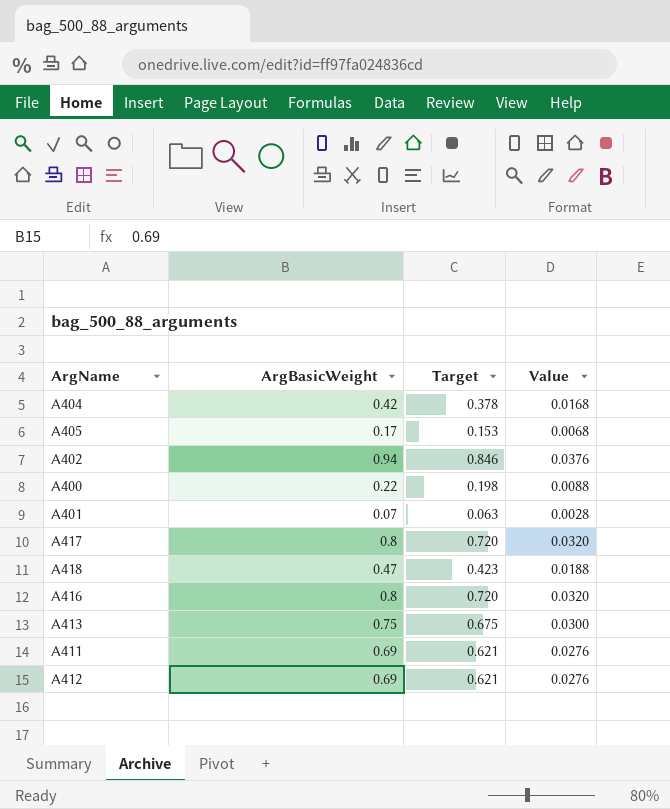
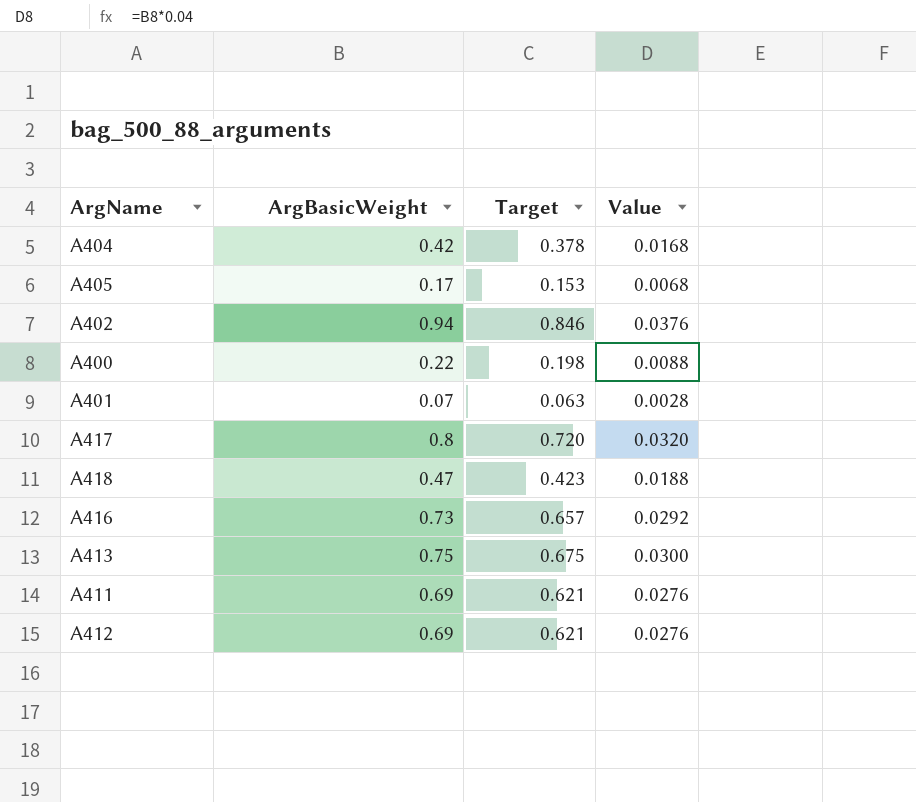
A416 | ArgBasicWeight: 0.8 -> 0.73
A416 | Target: 0.720 -> 0.657
A416 | Value: 0.0320 -> 0.0292

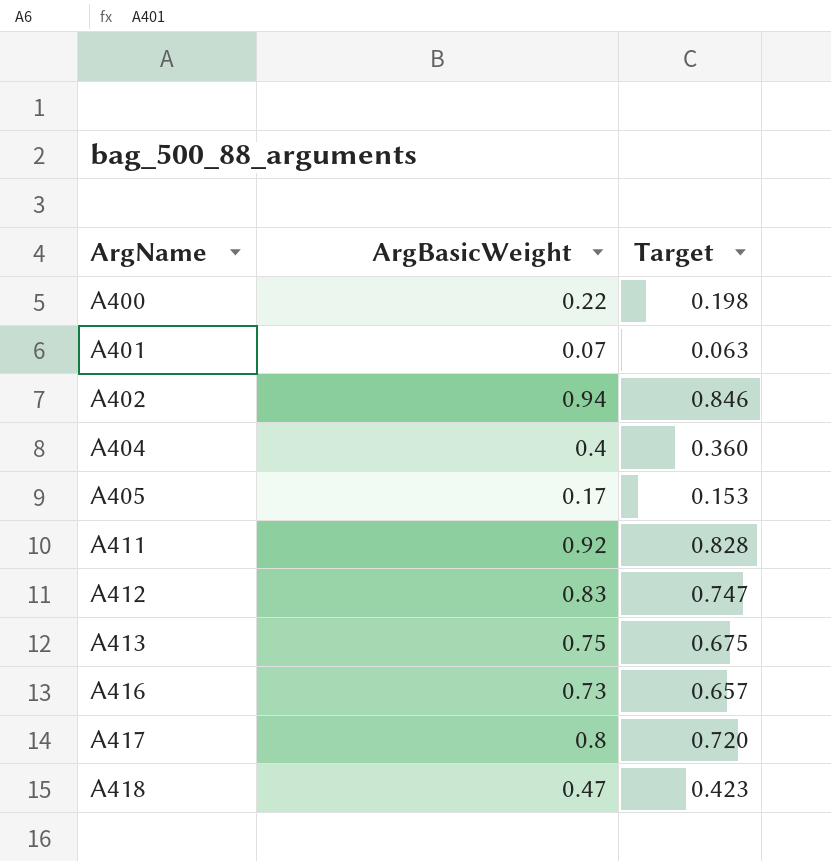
row order: none -> ArgName ascending
column Value | formula: [ArgBasicWeight] * 0.04 -> none
A404 | ArgBasicWeight: 0.42 -> 0.4
A404 | Target: 0.378 -> 0.360
A411 | ArgBasicWeight: 0.69 -> 0.92
A411 | Target: 0.621 -> 0.828
A412 | ArgBasicWeight: 0.69 -> 0.83
A412 | Target: 0.621 -> 0.747

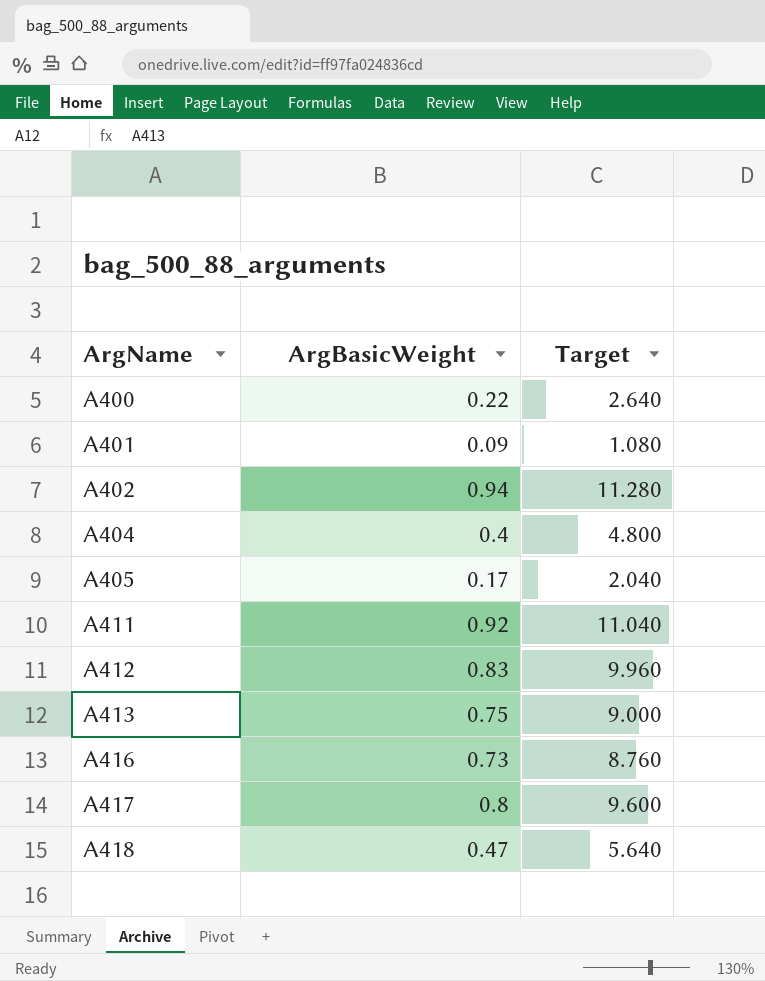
column Target | formula: [ArgBasicWeight] * 0.9 -> [ArgBasicWeight] * 12
A401 | ArgBasicWeight: 0.07 -> 0.09

